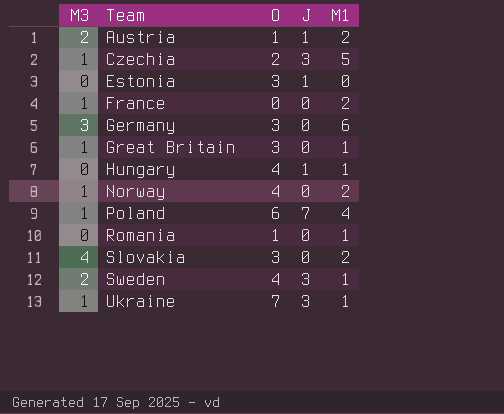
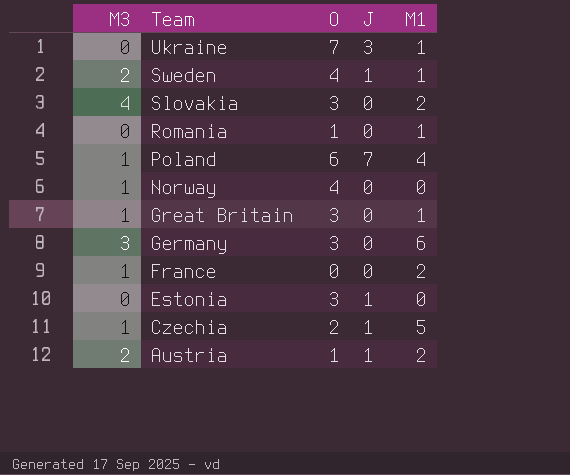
row order: Team ascending -> Team descending
row Hungary: 0 | 4 | 1 | 1 -> none
Ukraine | M3: 1 -> 0
Sweden | J: 3 -> 1
Norway | M1: 2 -> 0
Czechia | J: 3 -> 1

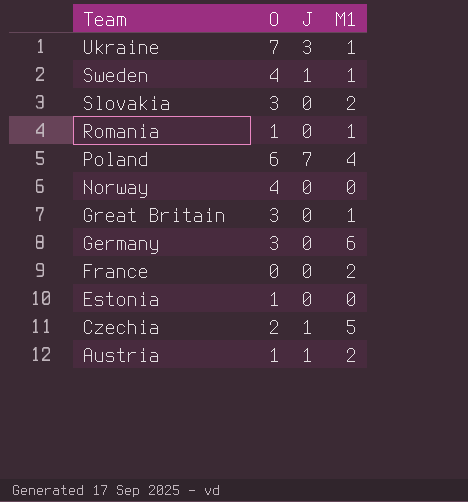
column M3 | position: 1 -> none
Estonia | O: 3 -> 1
Estonia | J: 1 -> 0

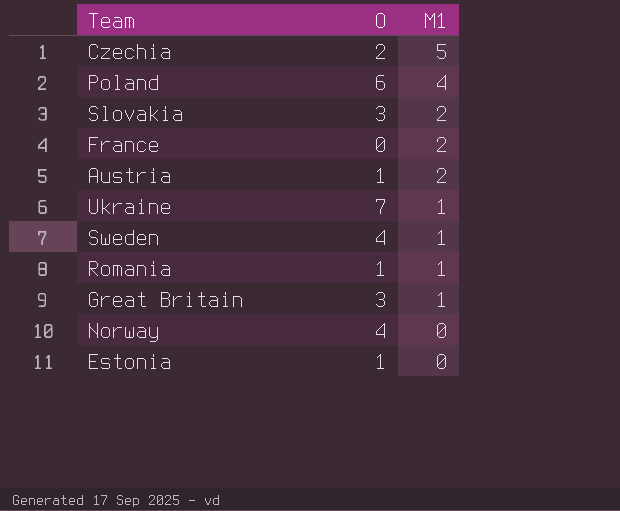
row order: Team descending -> M1 descending
column J | position: 3 -> none
row Germany: 3 | 0 | 6 -> none

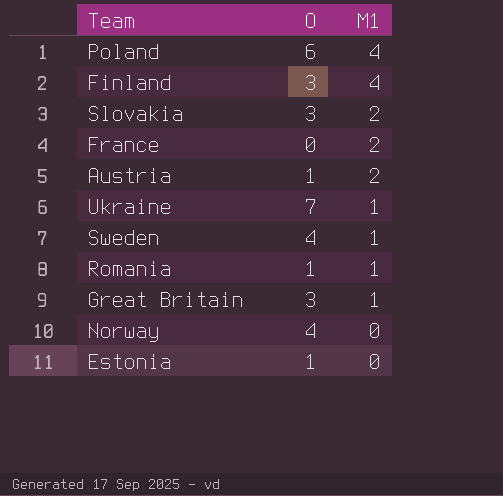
row Czechia: 2 | 5 -> none
row Finland: none -> 3 | 4

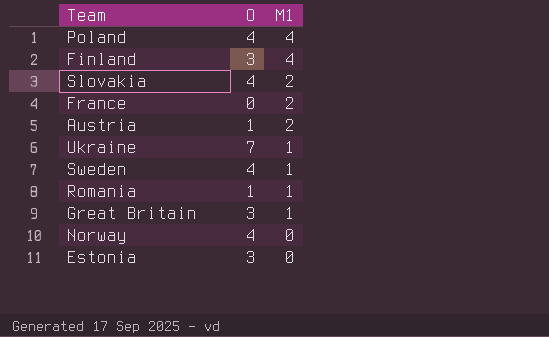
Poland | O: 6 -> 4
Slovakia | O: 3 -> 4
Estonia | O: 1 -> 3

